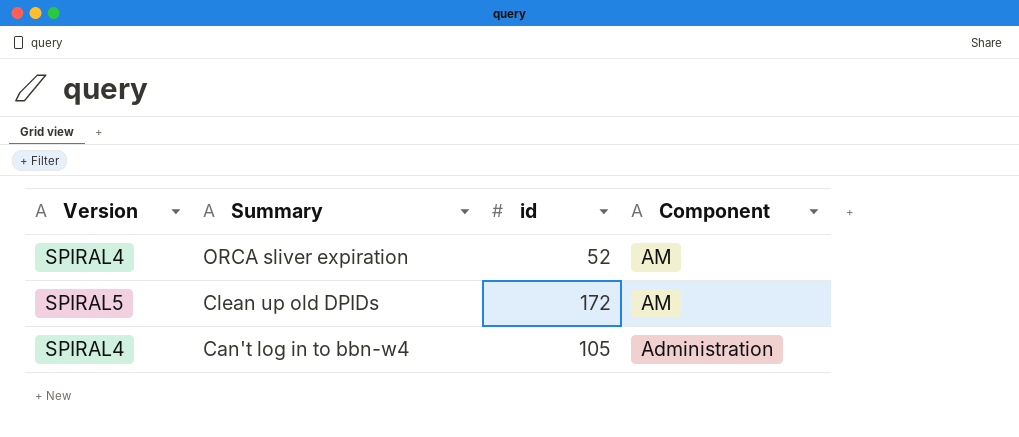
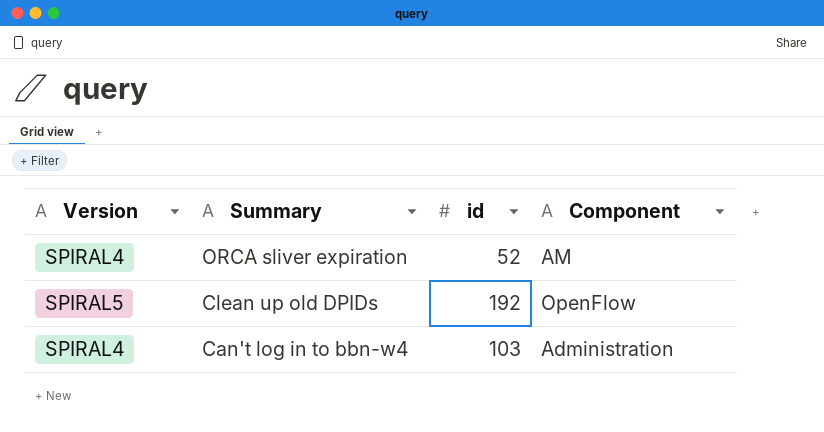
Clean up old DPIDs | id: 172 -> 192
Clean up old DPIDs | Component: AM -> OpenFlow
Can't log in to bbn-w4 | id: 105 -> 103

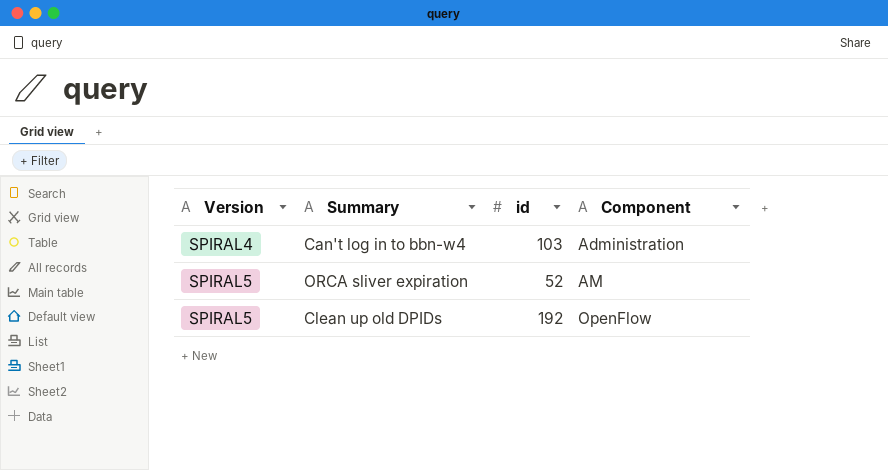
row order: Summary descending -> Version ascending
ORCA sliver expiration | Version: SPIRAL4 -> SPIRAL5

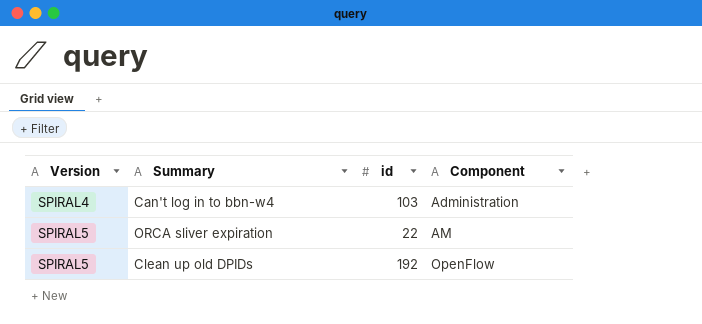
ORCA sliver expiration | id: 52 -> 22

